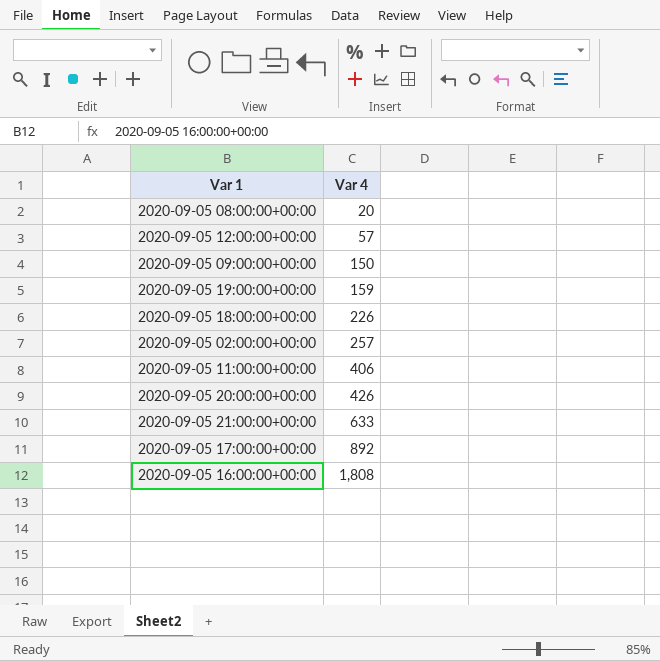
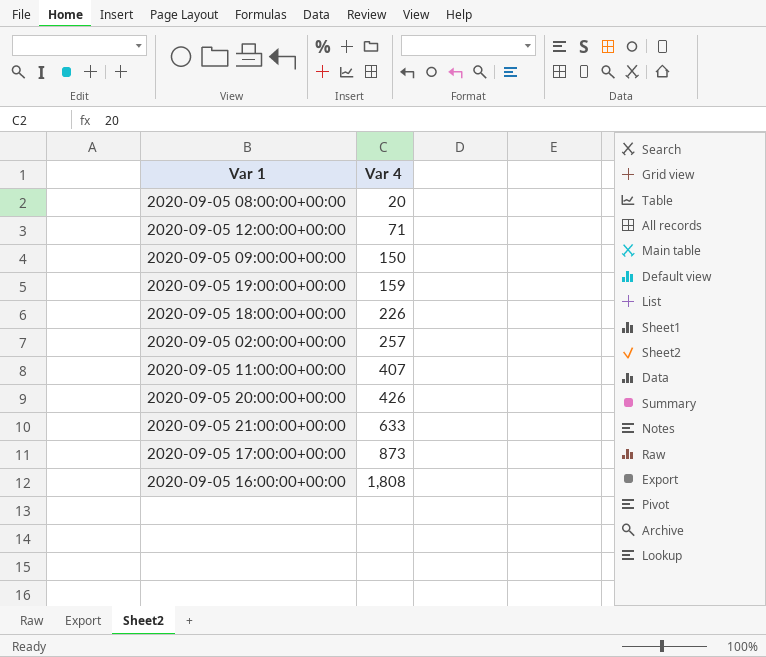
2020-09-05 12:00:00+00:00 | Var 4: 57 -> 71
2020-09-05 11:00:00+00:00 | Var 4: 406 -> 407
2020-09-05 17:00:00+00:00 | Var 4: 892 -> 873

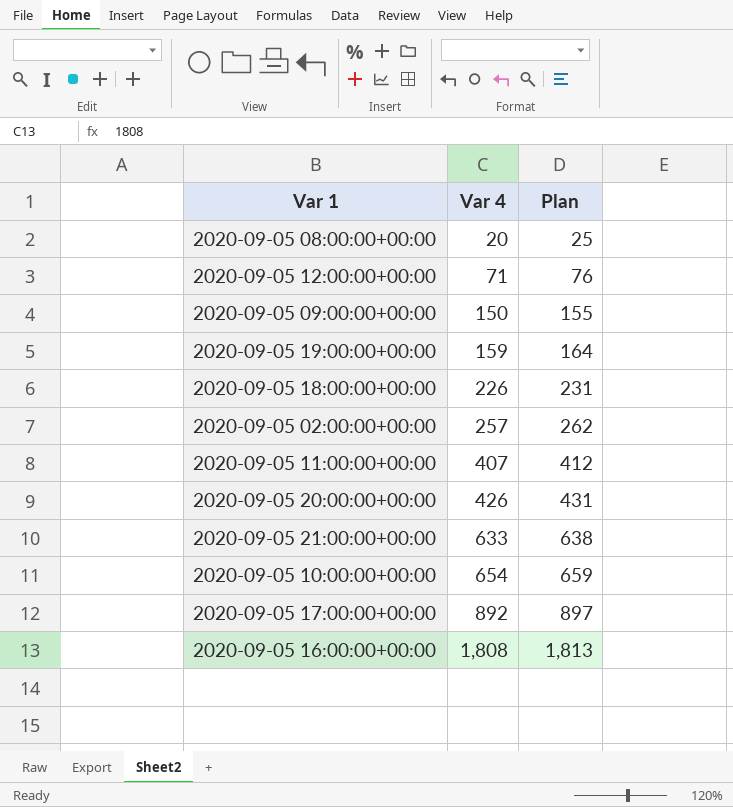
column Plan | formula: none -> [Var 4] + 5
row 2020-09-05 10:00:00+00:00: none -> 654 | 659
2020-09-05 17:00:00+00:00 | Var 4: 873 -> 892

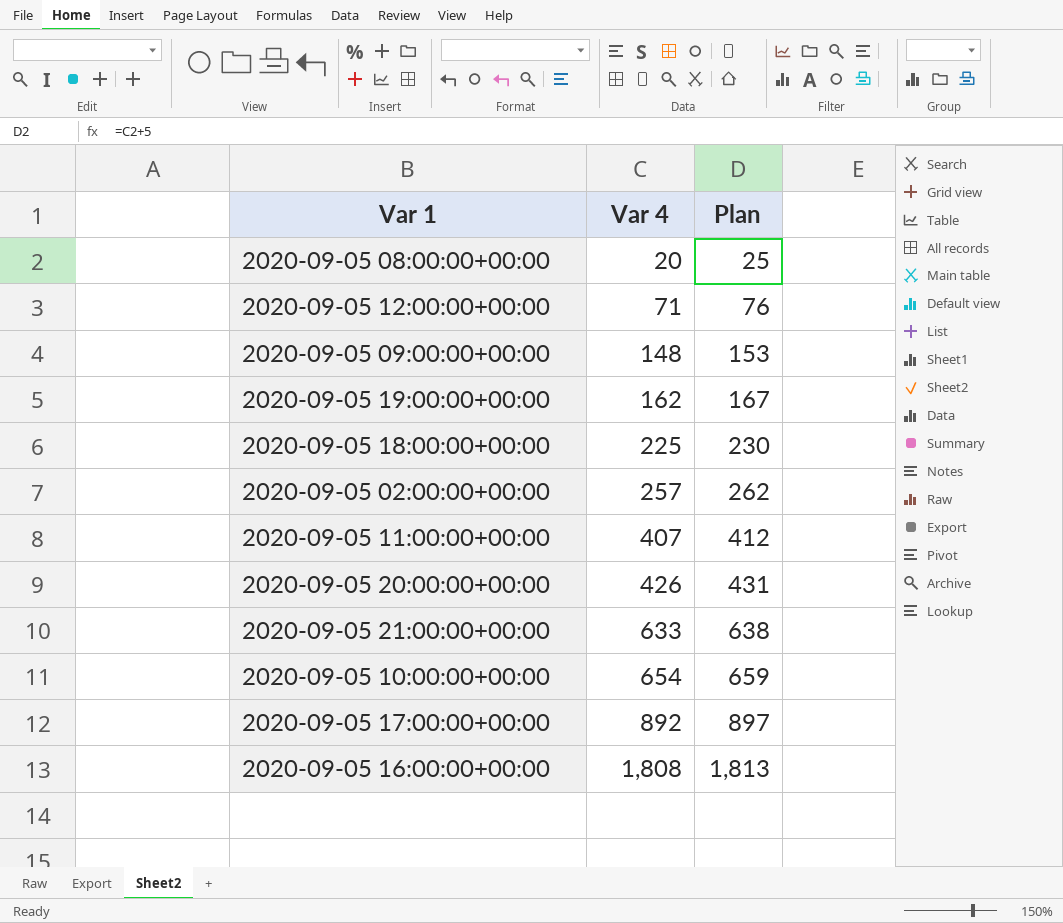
2020-09-05 09:00:00+00:00 | Var 4: 150 -> 148
2020-09-05 09:00:00+00:00 | Plan: 155 -> 153
2020-09-05 19:00:00+00:00 | Var 4: 159 -> 162
2020-09-05 19:00:00+00:00 | Plan: 164 -> 167
2020-09-05 18:00:00+00:00 | Var 4: 226 -> 225
2020-09-05 18:00:00+00:00 | Plan: 231 -> 230

